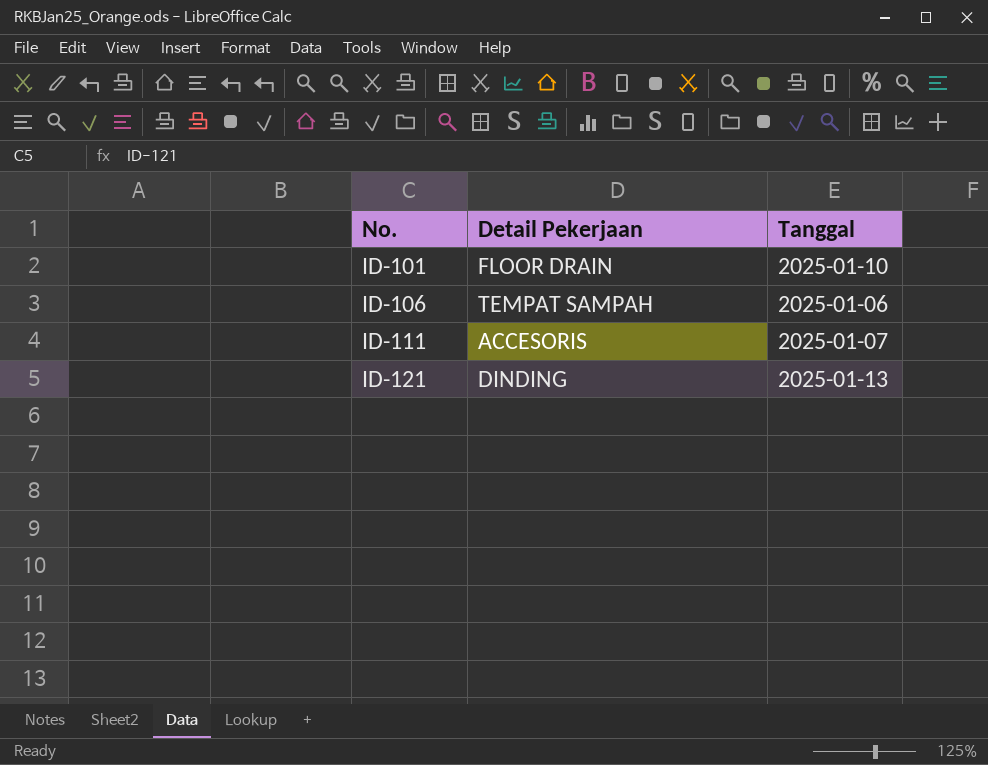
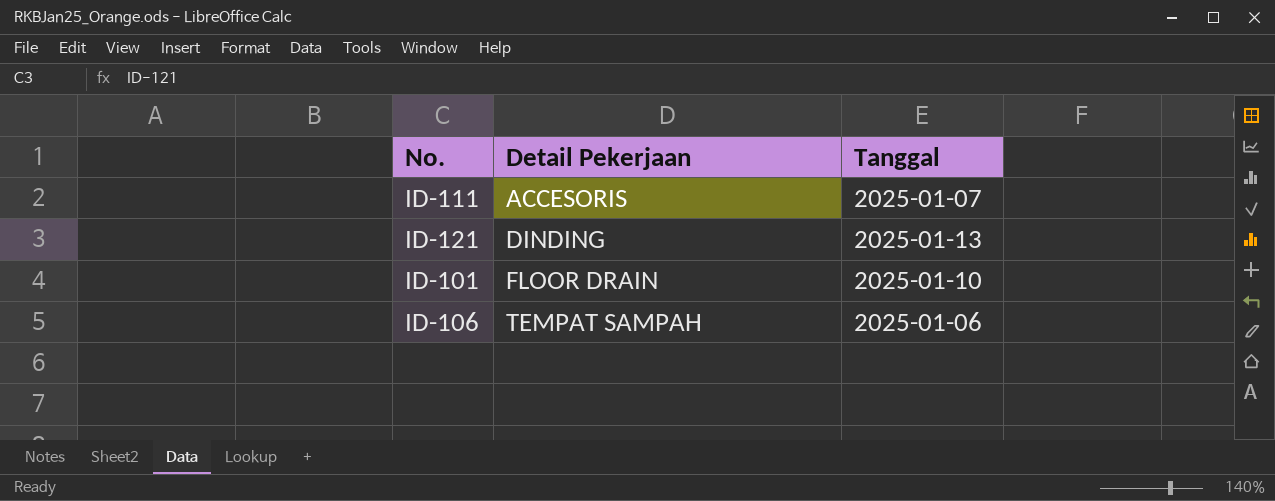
row order: No. ascending -> Detail Pekerjaan ascending

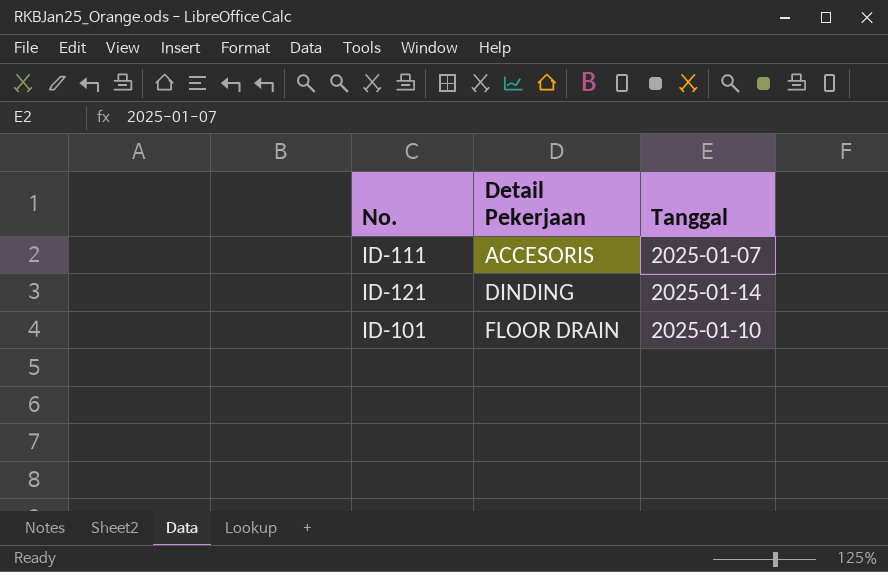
row ID-106: TEMPAT SAMPAH | 2025-01-06 -> none
ID-121 | Tanggal: 2025-01-13 -> 2025-01-14

